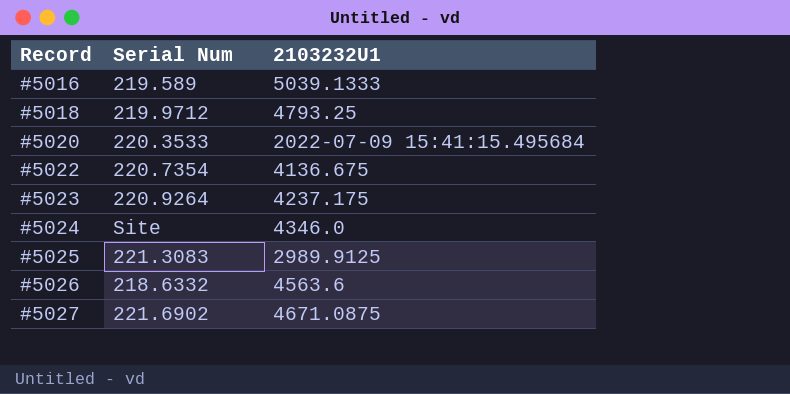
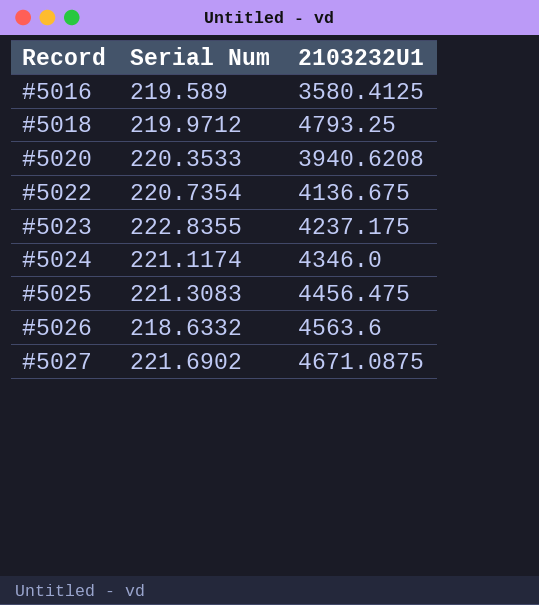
#5016 | 2103232U1: 5039.1333 -> 3580.4125
#5020 | 2103232U1: 2022-07-09 15:41:15.495684 -> 3940.6208
#5023 | Serial Num: 220.9264 -> 222.8355
#5024 | Serial Num: Site -> 221.1174
#5025 | 2103232U1: 2989.9125 -> 4456.475

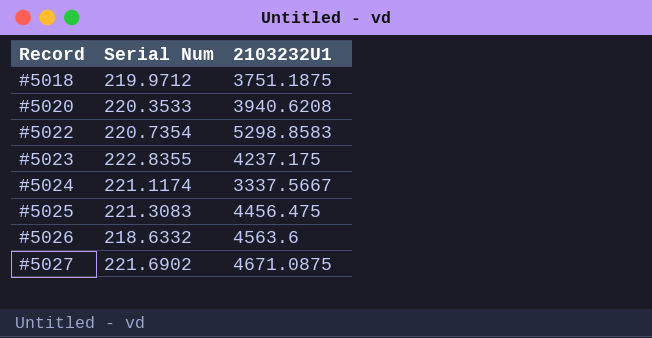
row #5016: 219.589 | 3580.4125 -> none
#5018 | 2103232U1: 4793.25 -> 3751.1875
#5022 | 2103232U1: 4136.675 -> 5298.8583
#5024 | 2103232U1: 4346.0 -> 3337.5667

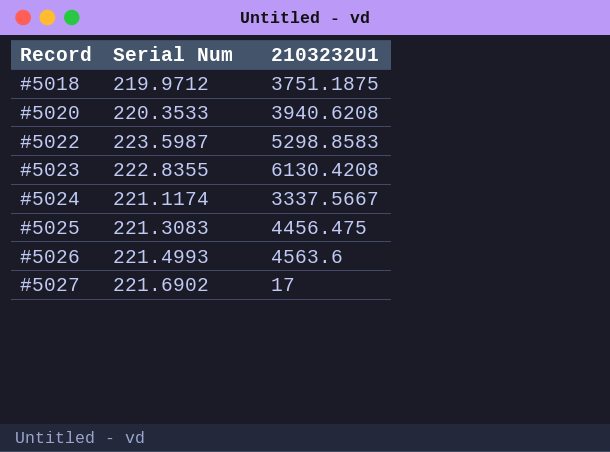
#5022 | Serial Num: 220.7354 -> 223.5987
#5023 | 2103232U1: 4237.175 -> 6130.4208
#5026 | Serial Num: 218.6332 -> 221.4993
#5027 | 2103232U1: 4671.0875 -> 17

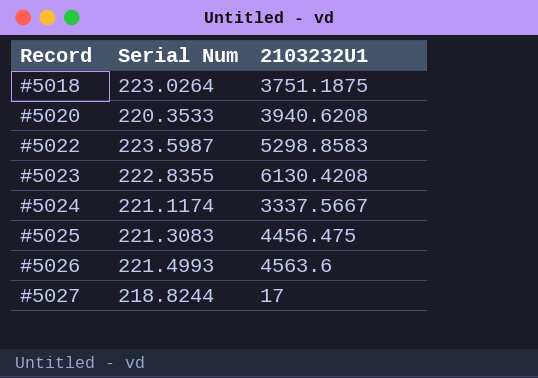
#5018 | Serial Num: 219.9712 -> 223.0264
#5027 | Serial Num: 221.6902 -> 218.8244

